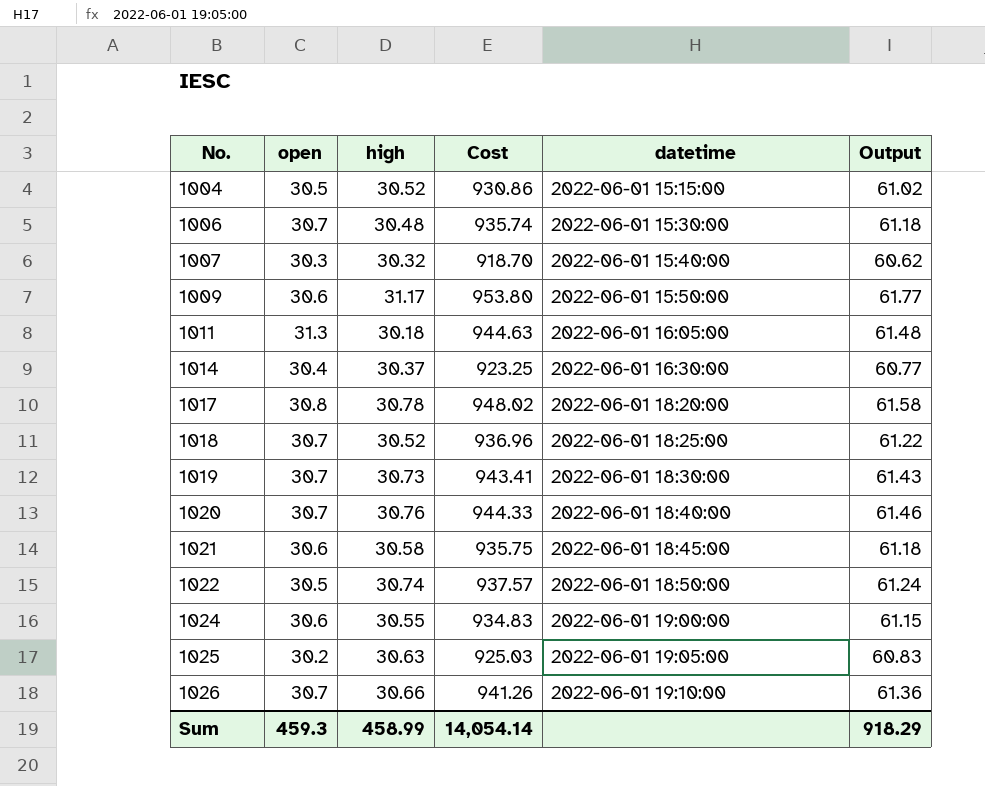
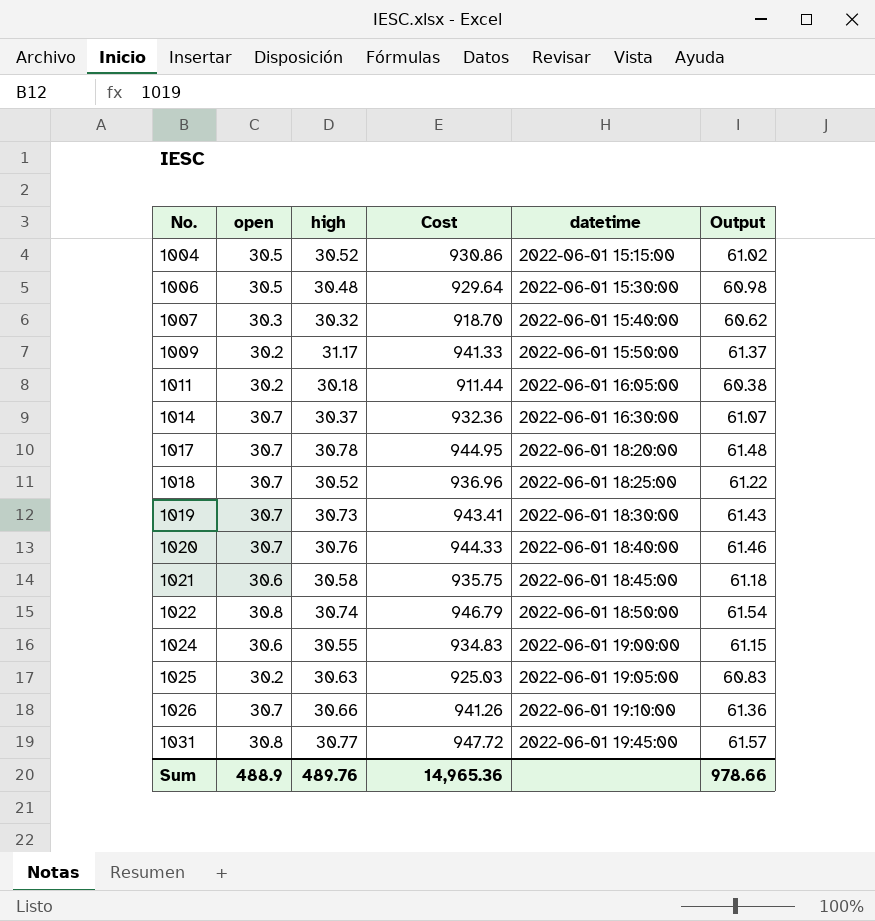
1006 | open: 30.7 -> 30.5
1006 | Cost: 935.74 -> 929.64
1006 | Output: 61.18 -> 60.98
1009 | open: 30.6 -> 30.2
1009 | Cost: 953.80 -> 941.33
1009 | Output: 61.77 -> 61.37
1011 | open: 31.3 -> 30.2
1011 | Cost: 944.63 -> 911.44
1011 | Output: 61.48 -> 60.38
1014 | open: 30.4 -> 30.7
1014 | Cost: 923.25 -> 932.36
1014 | Output: 60.77 -> 61.07
1017 | open: 30.8 -> 30.7
1017 | Cost: 948.02 -> 944.95
1017 | Output: 61.58 -> 61.48
1022 | open: 30.5 -> 30.8
1022 | Cost: 937.57 -> 946.79
1022 | Output: 61.24 -> 61.54
row 1031: none -> 30.8 | 30.77 | 947.72 | 2022-06-01 19:45:00 | 61.57
Sum | open: 459.3 -> 488.9
Sum | high: 458.99 -> 489.76
Sum | Cost: 14,054.14 -> 14,965.36
Sum | Output: 918.29 -> 978.66

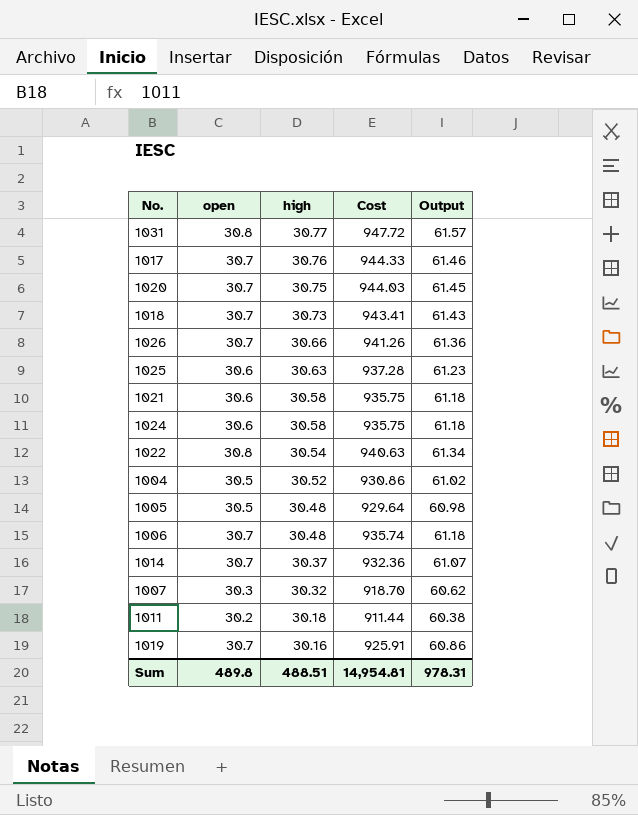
row order: No. ascending -> high descending
column datetime | position: 5 -> none
row 1009: 30.2 | 31.17 | 941.33 | 2022-06-01 15:50:00 | 61.37 -> none
1017 | high: 30.78 -> 30.76
1017 | Cost: 944.95 -> 944.33
1017 | Output: 61.48 -> 61.46
1020 | high: 30.76 -> 30.75
1020 | Cost: 944.33 -> 944.03
1020 | Output: 61.46 -> 61.45
1018 | high: 30.52 -> 30.73
1018 | Cost: 936.96 -> 943.41
1018 | Output: 61.22 -> 61.43
1025 | open: 30.2 -> 30.6
1025 | Cost: 925.03 -> 937.28
1025 | Output: 60.83 -> 61.23
1024 | high: 30.55 -> 30.58
1024 | Cost: 934.83 -> 935.75
1024 | Output: 61.15 -> 61.18
1022 | high: 30.74 -> 30.54
1022 | Cost: 946.79 -> 940.63
1022 | Output: 61.54 -> 61.34
row 1005: none -> 30.5 | 30.48 | 929.64 | 60.98
1006 | open: 30.5 -> 30.7
1006 | Cost: 929.64 -> 935.74
1006 | Output: 60.98 -> 61.18
1019 | high: 30.73 -> 30.16
1019 | Cost: 943.41 -> 925.91
1019 | Output: 61.43 -> 60.86
Sum | open: 488.9 -> 489.8
Sum | high: 489.76 -> 488.51
Sum | Cost: 14,965.36 -> 14,954.81
Sum | Output: 978.66 -> 978.31

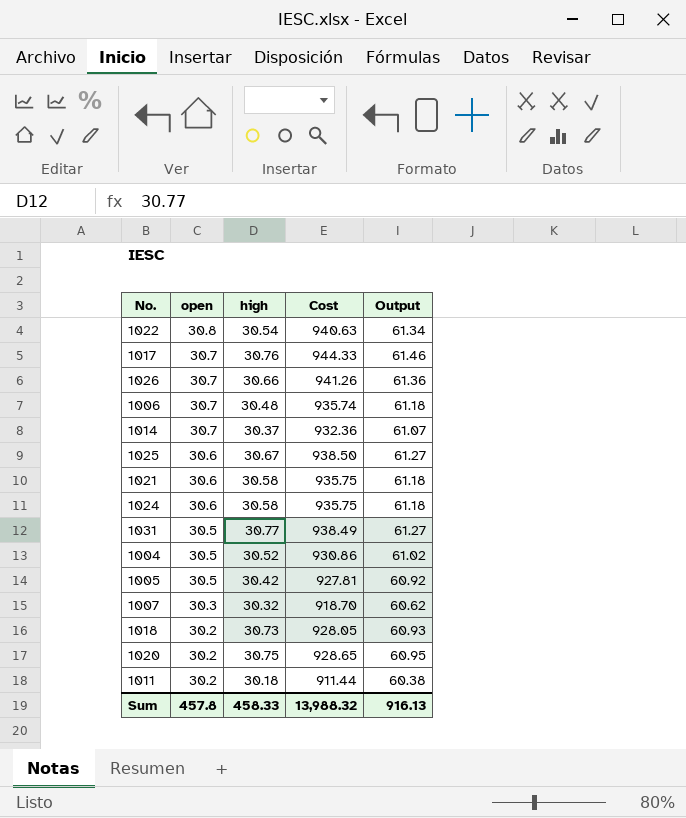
row order: high descending -> open descending
row 1019: 30.7 | 30.16 | 925.91 | 60.86 -> none
1025 | high: 30.63 -> 30.67
1025 | Cost: 937.28 -> 938.50
1025 | Output: 61.23 -> 61.27
1031 | open: 30.8 -> 30.5
1031 | Cost: 947.72 -> 938.49
1031 | Output: 61.57 -> 61.27
1005 | high: 30.48 -> 30.42
1005 | Cost: 929.64 -> 927.81
1005 | Output: 60.98 -> 60.92
1018 | open: 30.7 -> 30.2
1018 | Cost: 943.41 -> 928.05
1018 | Output: 61.43 -> 60.93
1020 | open: 30.7 -> 30.2
1020 | Cost: 944.03 -> 928.65
1020 | Output: 61.45 -> 60.95
Sum | open: 489.8 -> 457.8
Sum | high: 488.51 -> 458.33
Sum | Cost: 14,954.81 -> 13,988.32
Sum | Output: 978.31 -> 916.13

